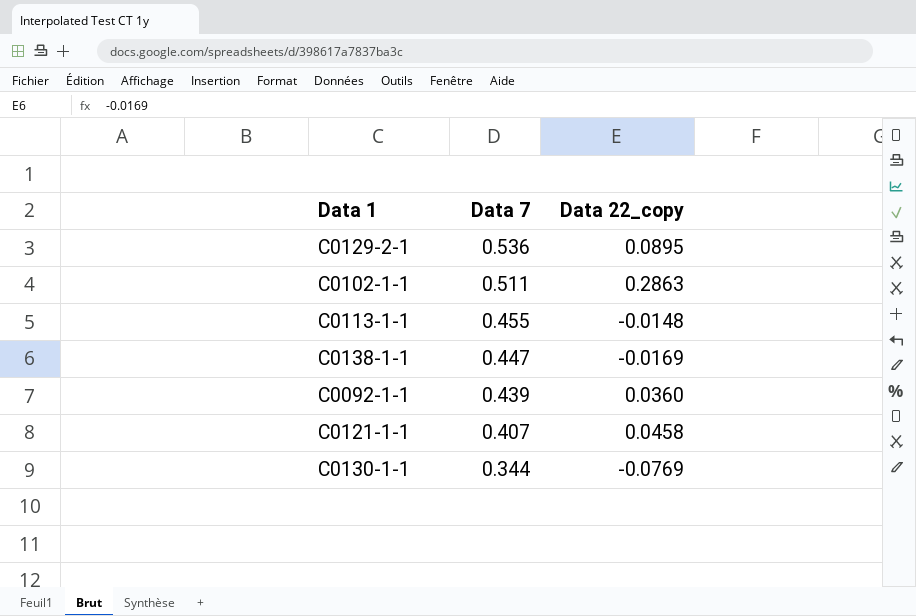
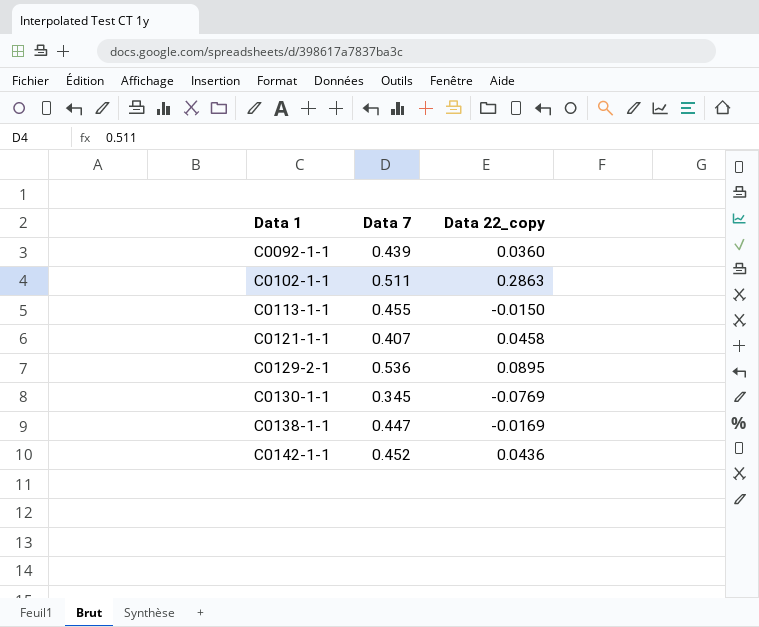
row order: Data 7 descending -> Data 1 ascending
C0113-1-1 | Data 22_copy: -0.0148 -> -0.0150
C0130-1-1 | Data 7: 0.344 -> 0.345
row C0142-1-1: none -> 0.452 | 0.0436

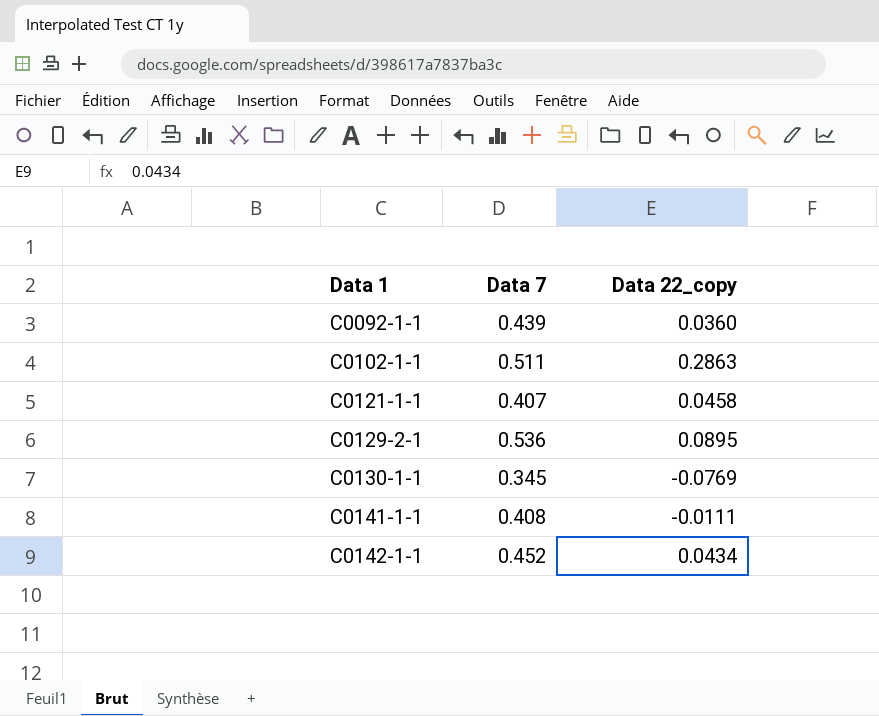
row C0113-1-1: 0.455 | -0.0150 -> none
row C0138-1-1: 0.447 | -0.0169 -> none
row C0141-1-1: none -> 0.408 | -0.0111
C0142-1-1 | Data 22_copy: 0.0436 -> 0.0434

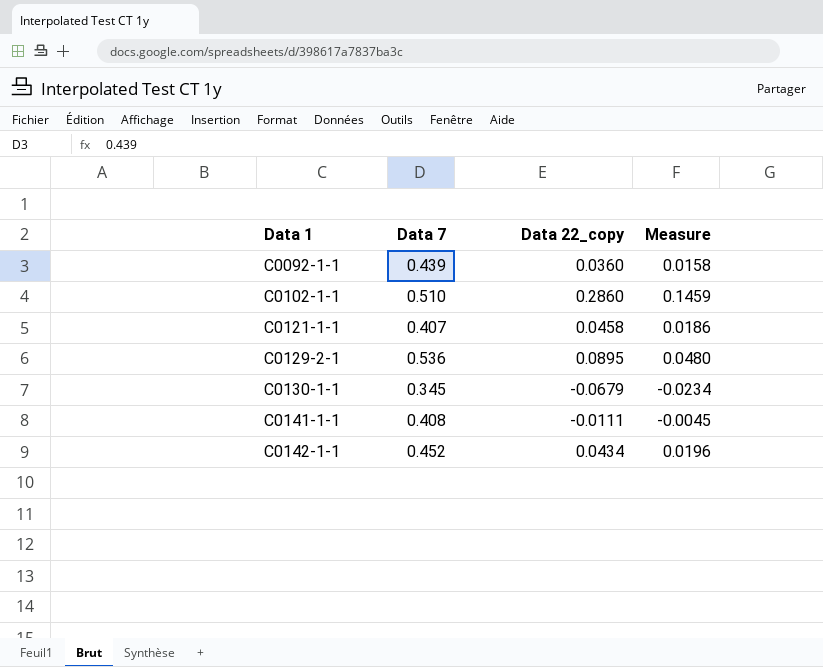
column Measure | formula: none -> [Data 7] * [Data 22_copy]
C0102-1-1 | Data 7: 0.511 -> 0.510
C0102-1-1 | Data 22_copy: 0.2863 -> 0.2860
C0130-1-1 | Data 22_copy: -0.0769 -> -0.0679

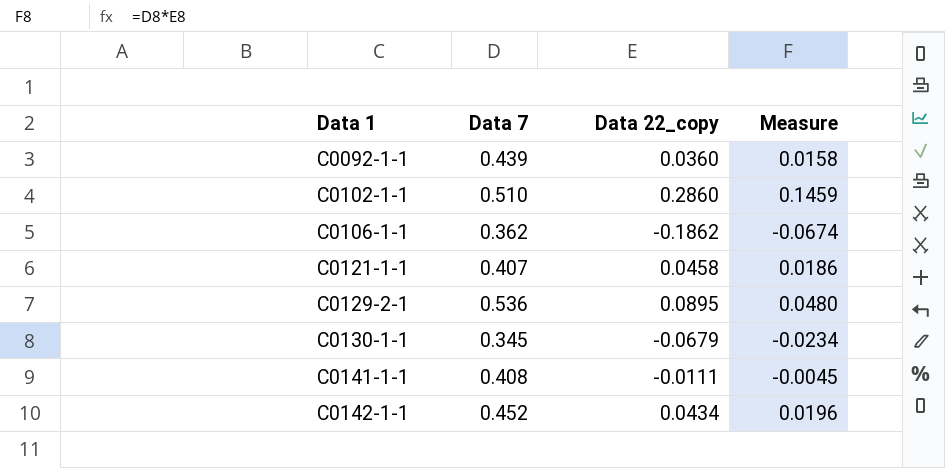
row C0106-1-1: none -> 0.362 | -0.1862 | -0.0674

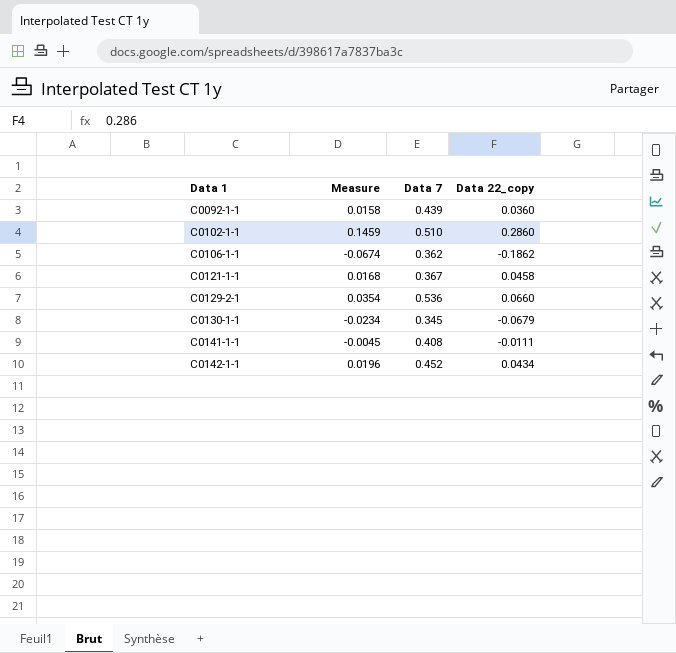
column Measure | position: 4 -> 2
C0121-1-1 | Measure: 0.0186 -> 0.0168
C0121-1-1 | Data 7: 0.407 -> 0.367
C0129-2-1 | Measure: 0.0480 -> 0.0354
C0129-2-1 | Data 22_copy: 0.0895 -> 0.0660

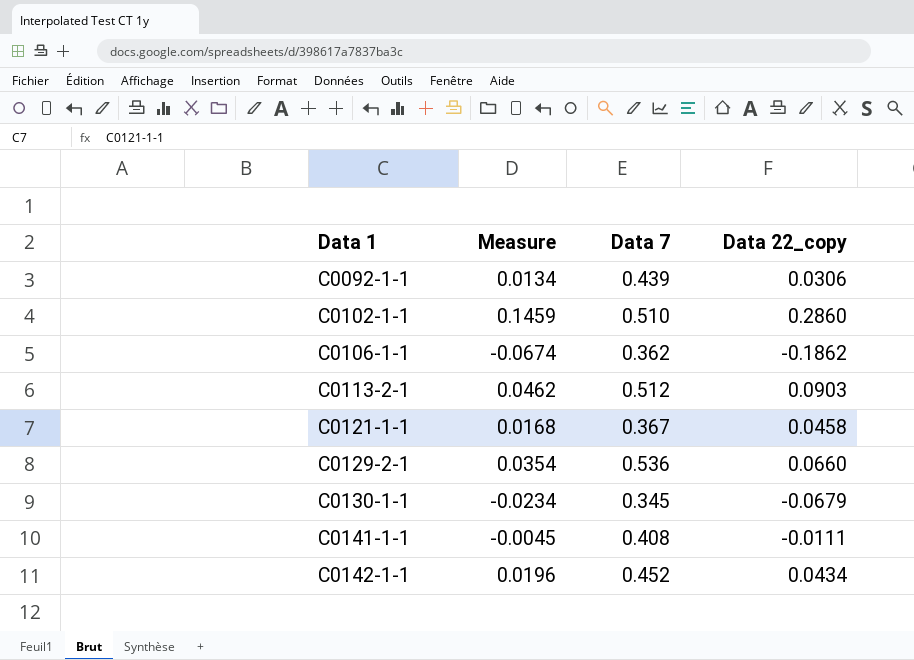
C0092-1-1 | Measure: 0.0158 -> 0.0134
C0092-1-1 | Data 22_copy: 0.0360 -> 0.0306
row C0113-2-1: none -> 0.0462 | 0.512 | 0.0903

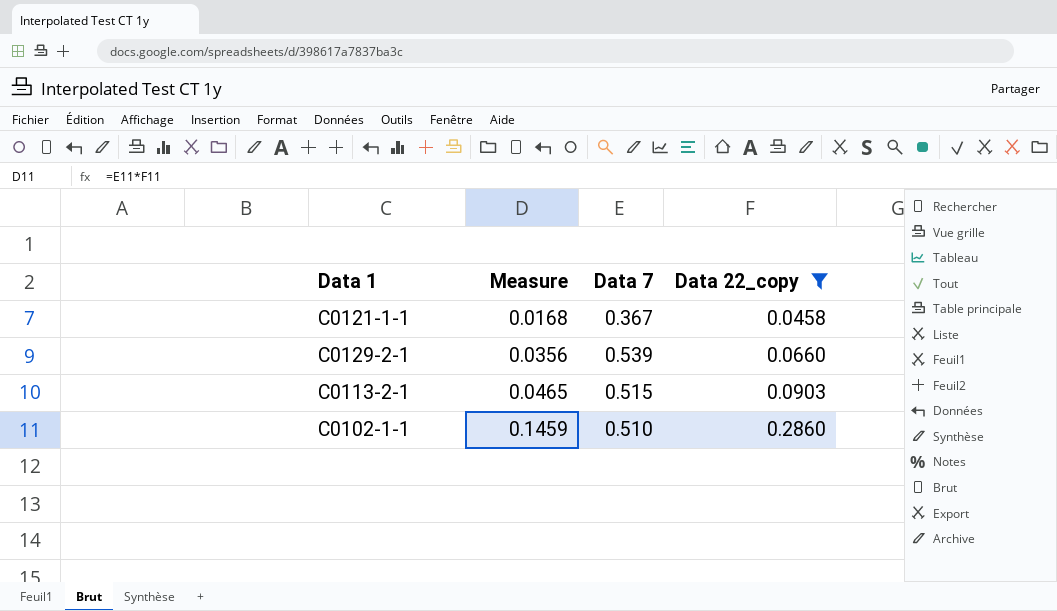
filter: none -> Data 22_copy >= 0.0458
row order: Data 1 ascending -> Measure ascending
C0129-2-1 | Measure: 0.0354 -> 0.0356
C0129-2-1 | Data 7: 0.536 -> 0.539
C0113-2-1 | Measure: 0.0462 -> 0.0465
C0113-2-1 | Data 7: 0.512 -> 0.515

